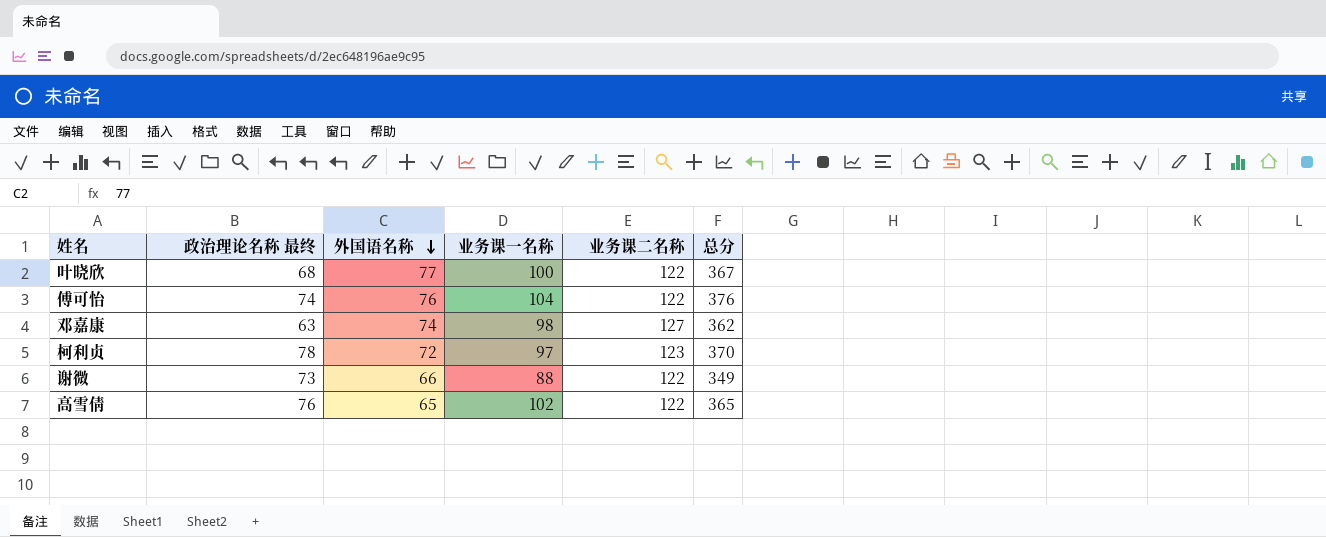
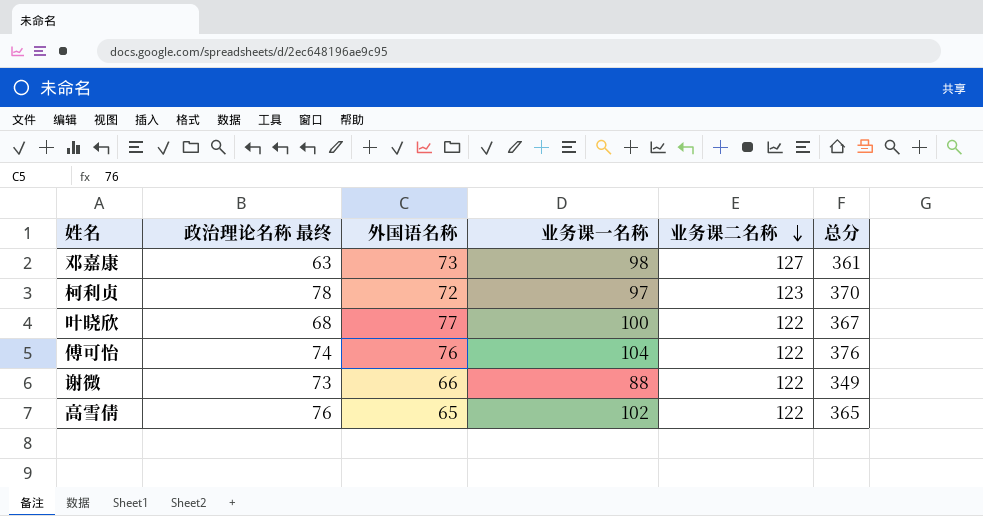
row order: 外国语名称 descending -> 业务课二名称 descending
邓嘉康 | 外国语名称: 74 -> 73
邓嘉康 | 总分: 362 -> 361

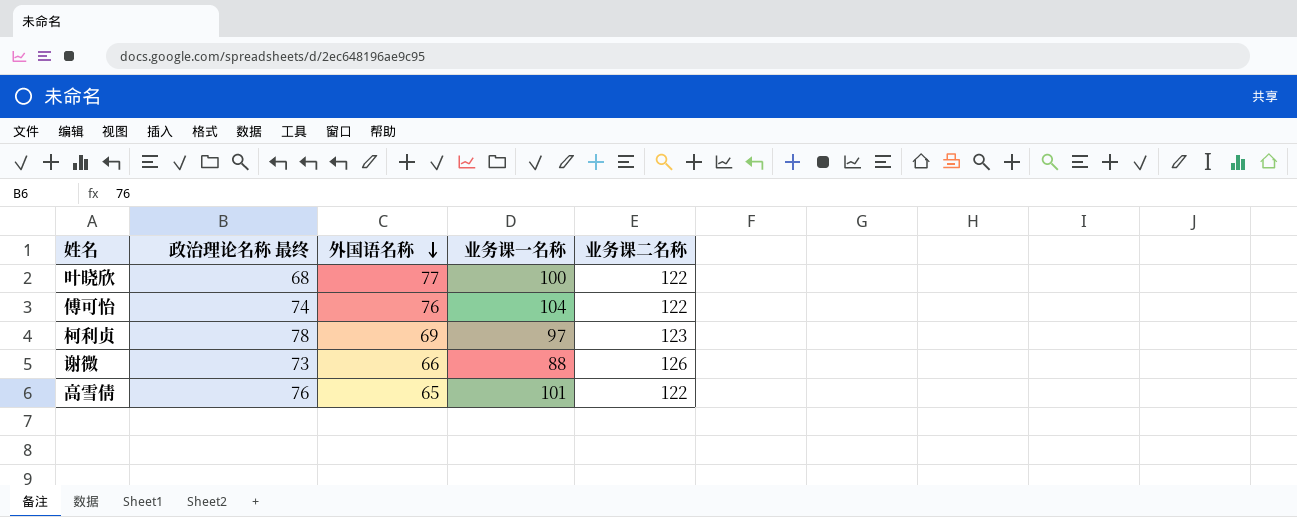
row order: 业务课二名称 descending -> 外国语名称 descending
column 总分 | formula: [政治理论名称 最终] + [外国语名称] + [业务课一名称] + [业务课二名称] -> none
row 邓嘉康: 63 | 73 | 98 | 127 | 361 -> none
柯利贞 | 外国语名称: 72 -> 69
谢微 | 业务课二名称: 122 -> 126
高雪倩 | 业务课一名称: 102 -> 101

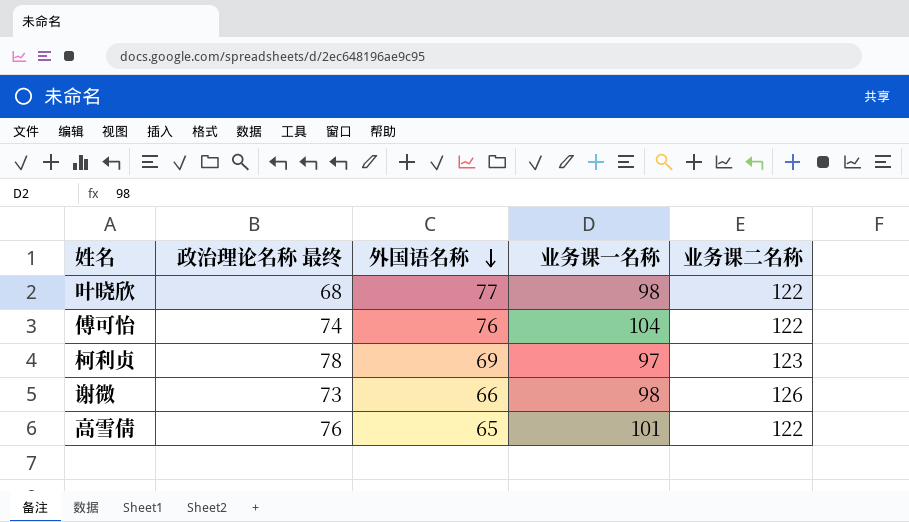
叶晓欣 | 业务课一名称: 100 -> 98
谢微 | 业务课一名称: 88 -> 98

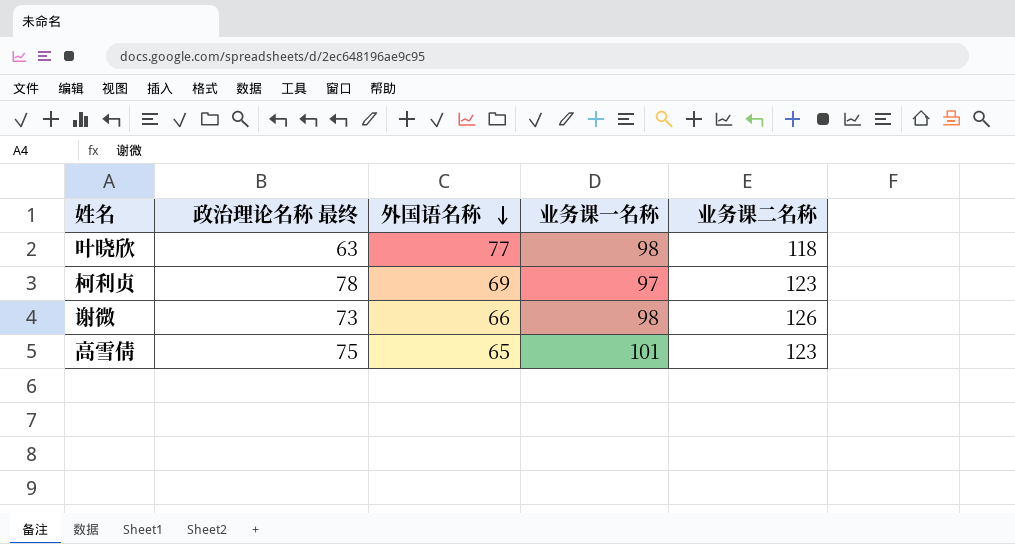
row 傅可怡: 74 | 76 | 104 | 122 -> none
叶晓欣 | 政治理论名称 最终: 68 -> 63
叶晓欣 | 业务课二名称: 122 -> 118
高雪倩 | 政治理论名称 最终: 76 -> 75
高雪倩 | 业务课二名称: 122 -> 123

